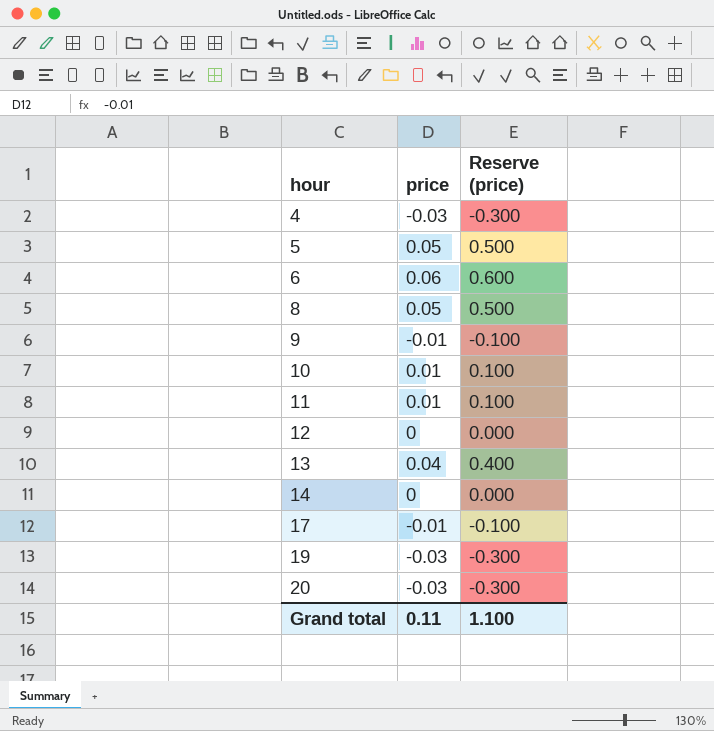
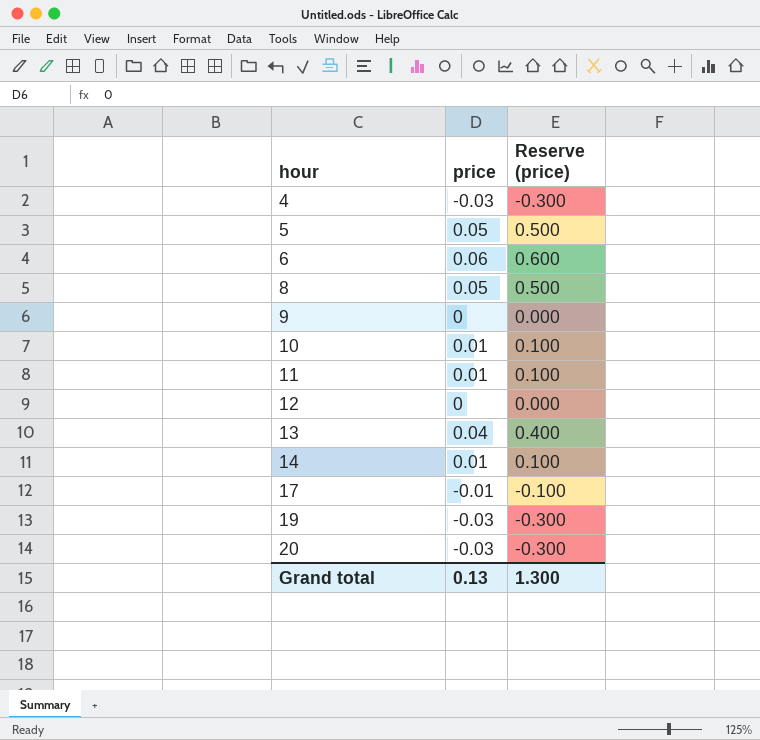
9 | price: -0.01 -> 0
9 | Reserve (price): -0.100 -> 0.000
14 | price: 0 -> 0.01
14 | Reserve (price): 0.000 -> 0.100
Grand total | price: 0.11 -> 0.13
Grand total | Reserve (price): 1.100 -> 1.300

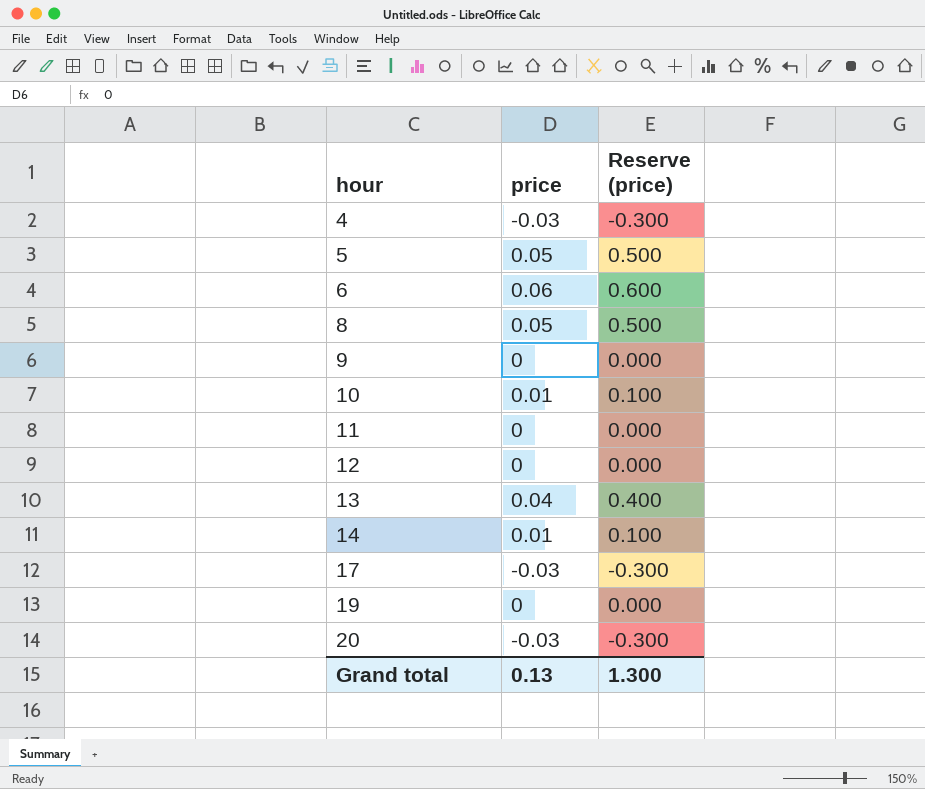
11 | price: 0.01 -> 0
11 | Reserve (price): 0.100 -> 0.000
17 | price: -0.01 -> -0.03
17 | Reserve (price): -0.100 -> -0.300
19 | price: -0.03 -> 0
19 | Reserve (price): -0.300 -> 0.000

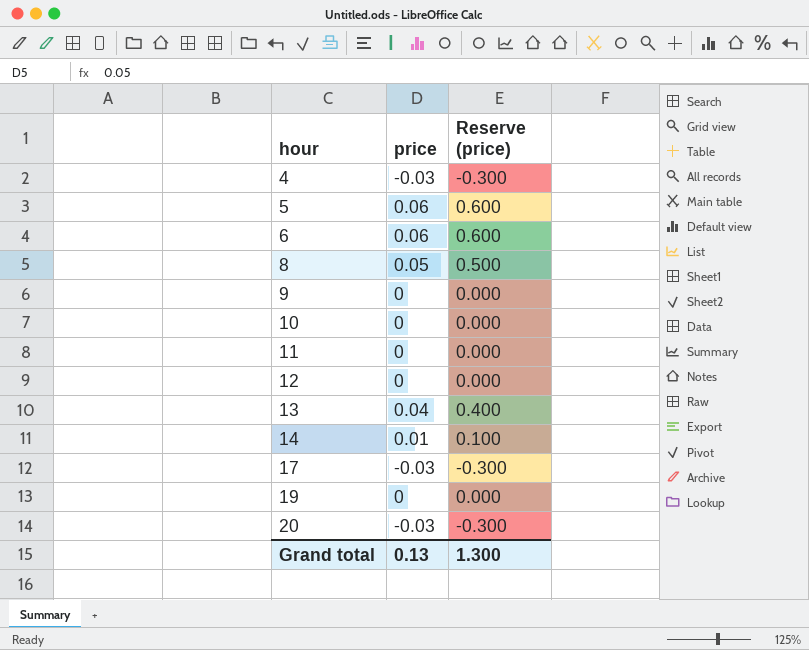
5 | price: 0.05 -> 0.06
5 | Reserve (price): 0.500 -> 0.600
10 | price: 0.01 -> 0
10 | Reserve (price): 0.100 -> 0.000

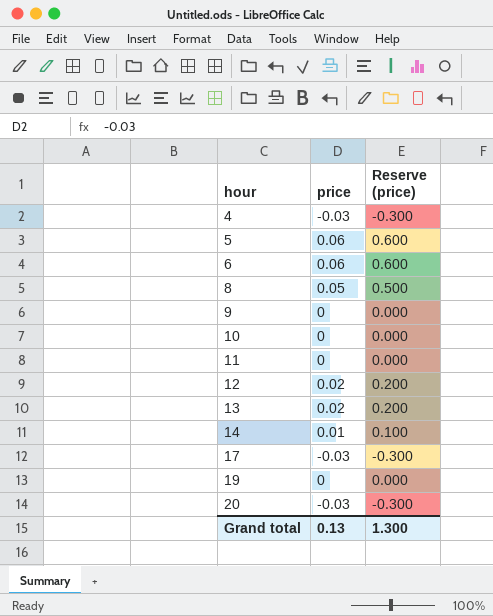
12 | price: 0 -> 0.02
12 | Reserve (price): 0.000 -> 0.200
13 | price: 0.04 -> 0.02
13 | Reserve (price): 0.400 -> 0.200

